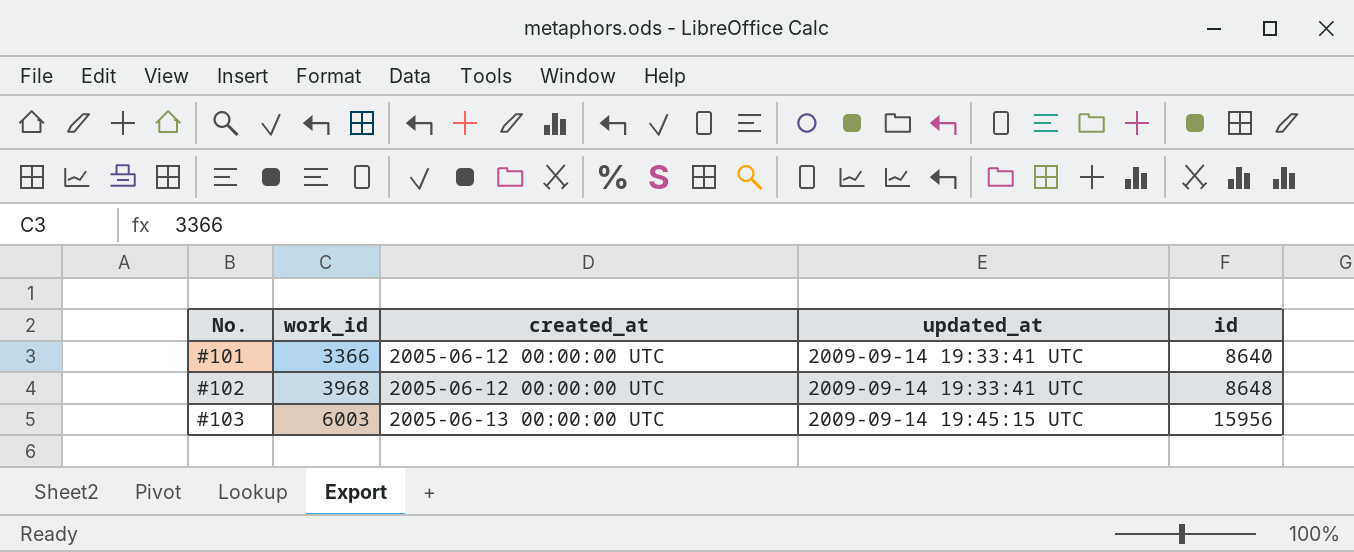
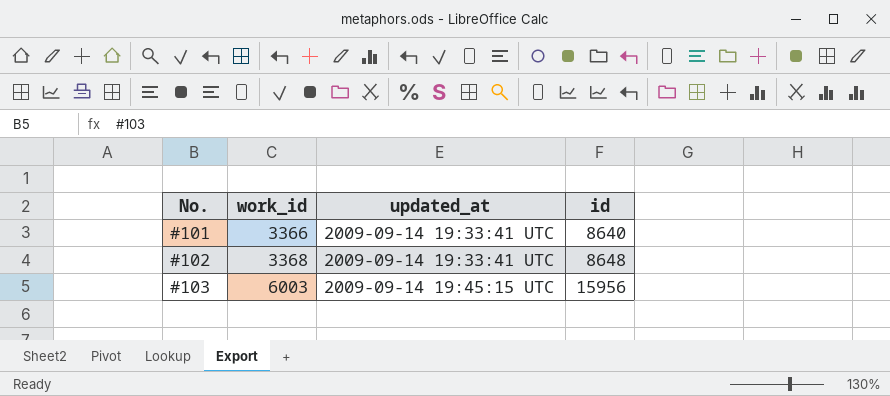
column created_at | position: 3 -> none
#102 | work_id: 3968 -> 3368

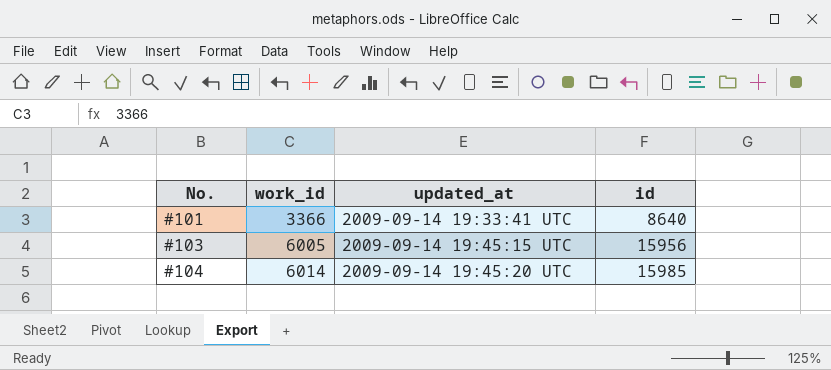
row #102: 3368 | 2009-09-14 19:33:41 UTC | 8648 -> none
#103 | work_id: 6003 -> 6005
row #104: none -> 6014 | 2009-09-14 19:45:20 UTC | 15985

